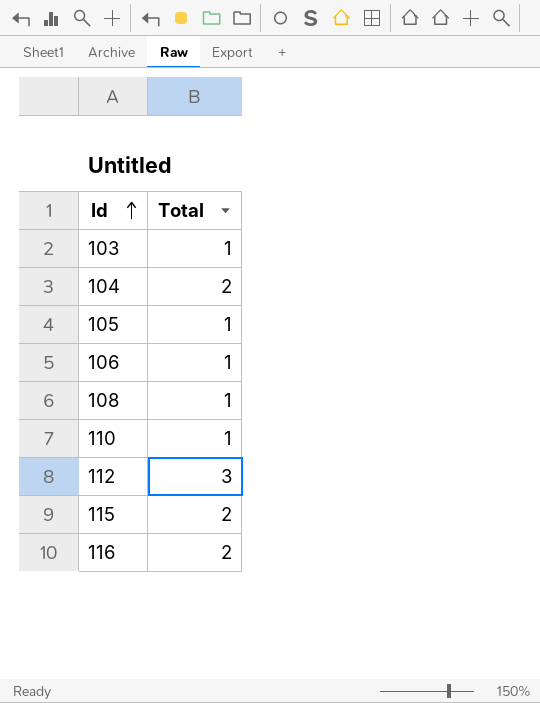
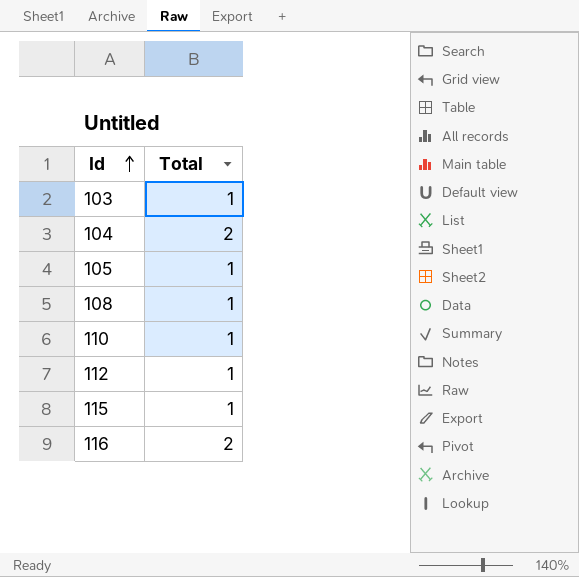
row 106: 1 -> none
112 | Total: 3 -> 1
115 | Total: 2 -> 1

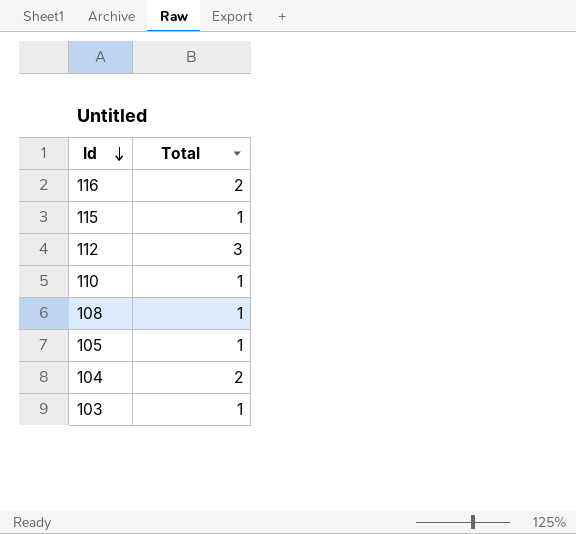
row order: Id ascending -> Id descending
112 | Total: 1 -> 3

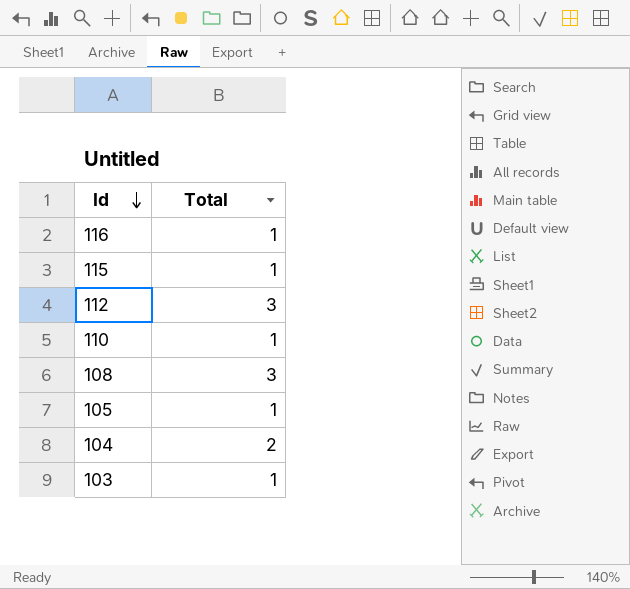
116 | Total: 2 -> 1
108 | Total: 1 -> 3

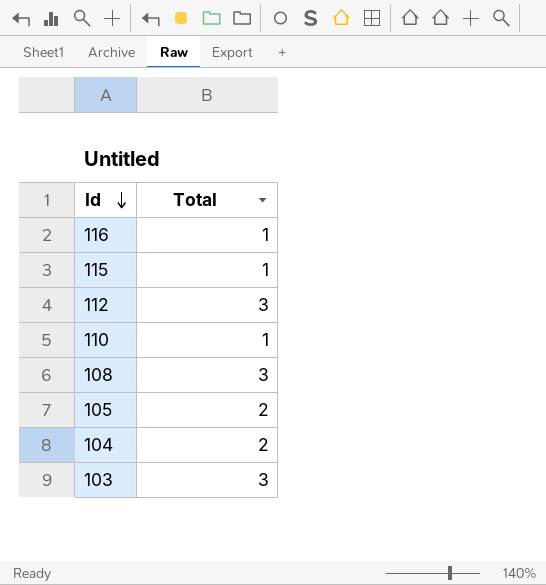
105 | Total: 1 -> 2
103 | Total: 1 -> 3

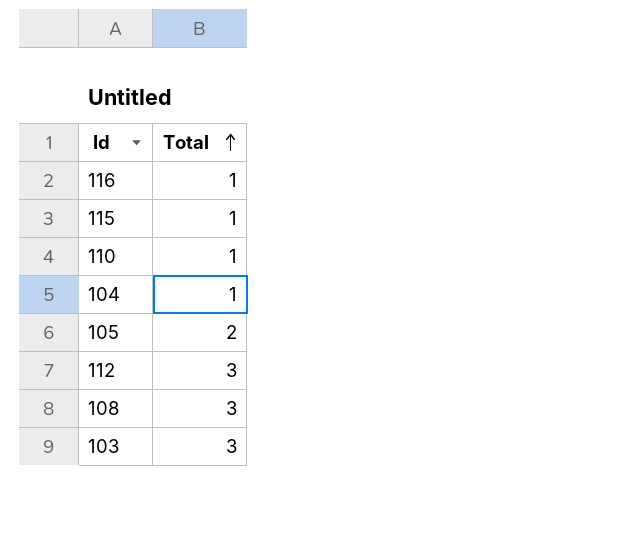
row order: Id descending -> Total ascending
104 | Total: 2 -> 1

